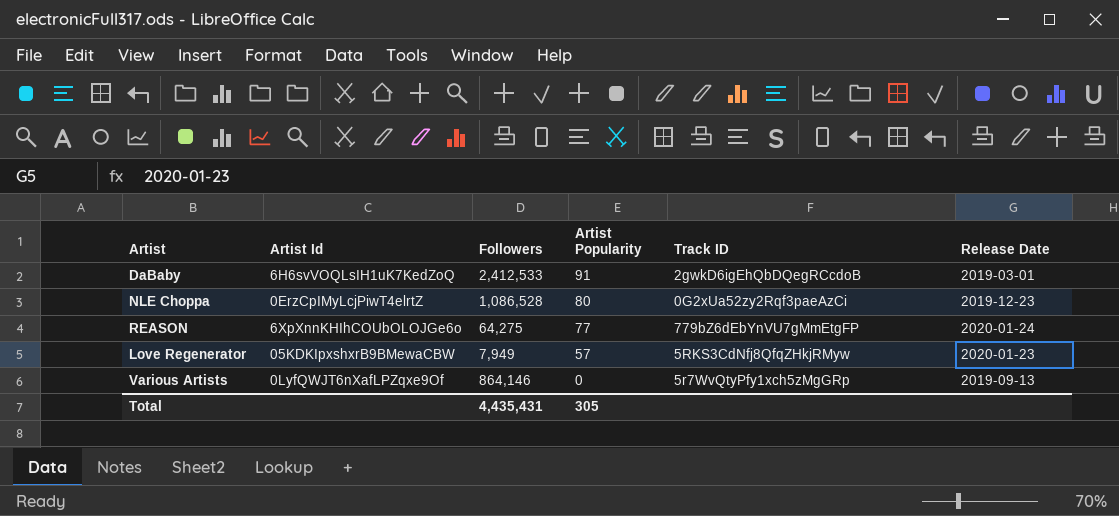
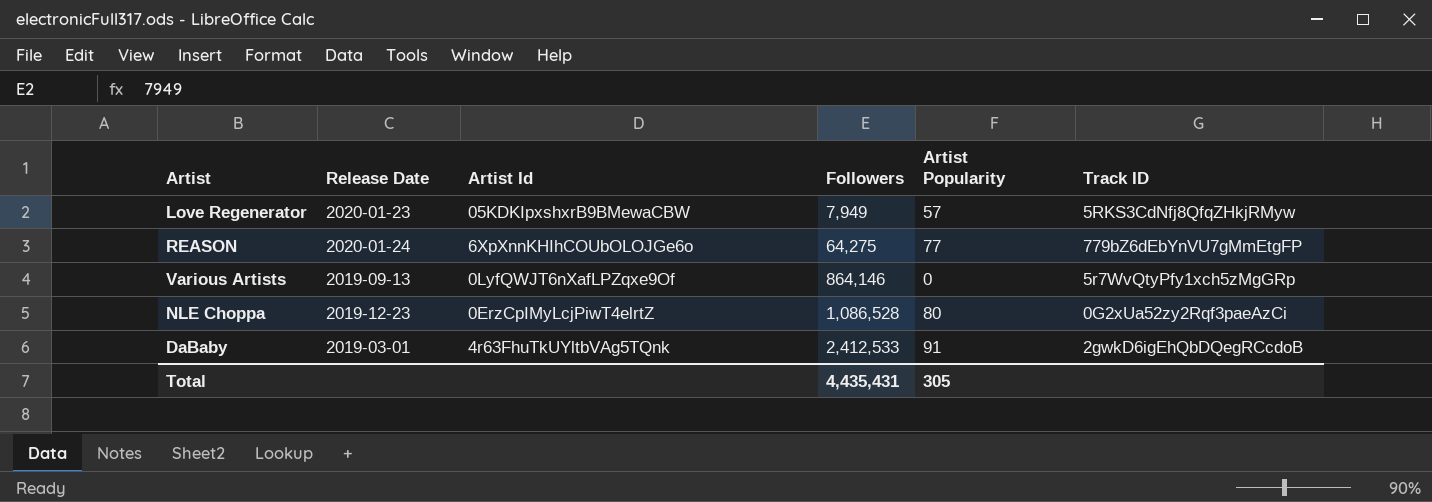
row order: Artist Popularity descending -> Followers ascending
column Release Date | position: 6 -> 2
DaBaby | Artist Id: 6H6svVOQLsIH1uK7KedZoQ -> 4r63FhuTkUYltbVAg5TQnk

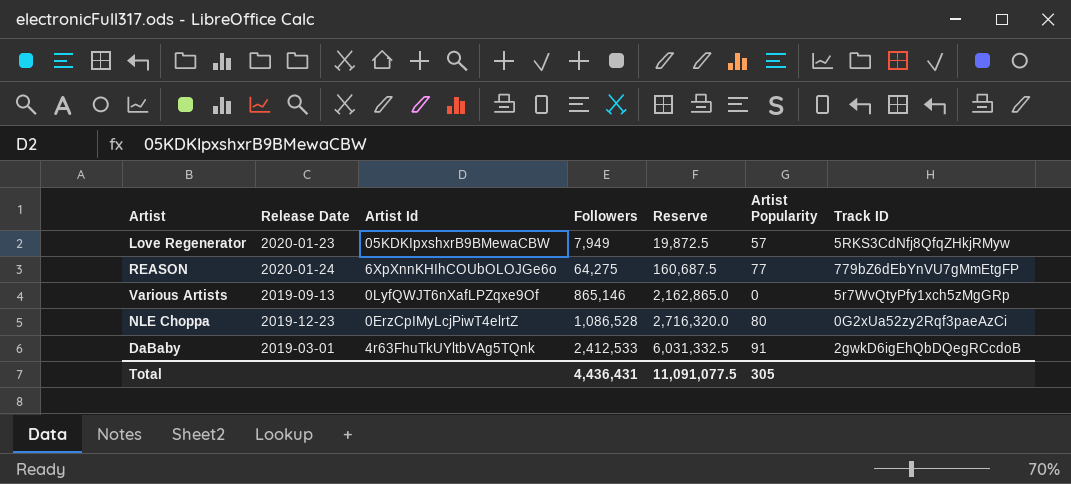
column Reserve | formula: none -> [Followers] * 2.5
Various Artists | Followers: 864,146 -> 865,146
Total | Followers: 4,435,431 -> 4,436,431

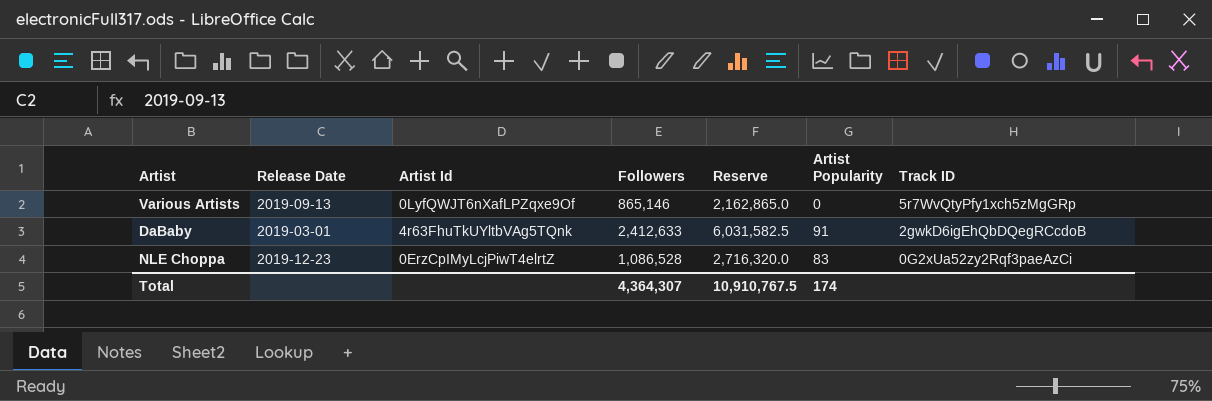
row order: Followers ascending -> Track ID descending
row Love Regenerator: 2020-01-23 | 05KDKIpxshxrB9BMewaCBW | 7,949 | 19,872.5 | 57 | 5RKS3CdNfj8QfqZHkjRMyw -> none
row REASON: 2020-01-24 | 6XpXnnKHIhCOUbOLOJGe6o | 64,275 | 160,687.5 | 77 | 779bZ6dEbYnVU7gMmEtgFP -> none
DaBaby | Followers: 2,412,533 -> 2,412,633
DaBaby | Reserve: 6,031,332.5 -> 6,031,582.5
NLE Choppa | Artist Popularity: 80 -> 83
Total | Followers: 4,436,431 -> 4,364,307
Total | Reserve: 11,091,077.5 -> 10,910,767.5
Total | Artist Popularity: 305 -> 174

